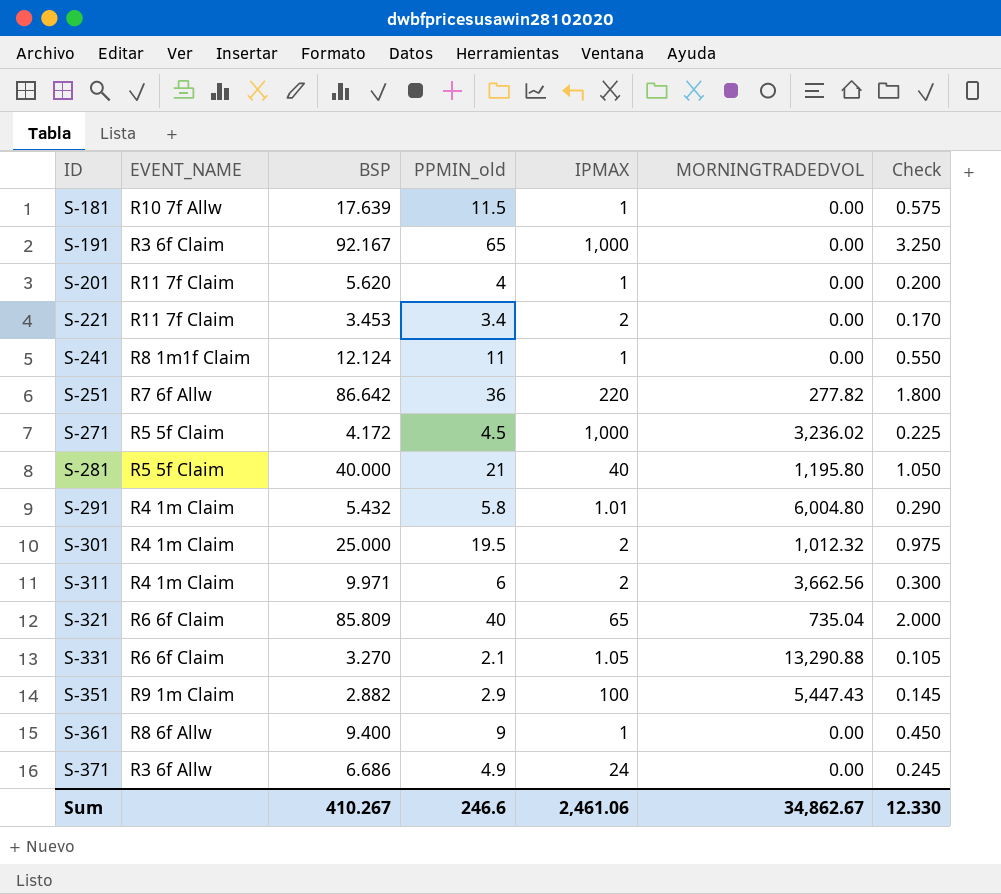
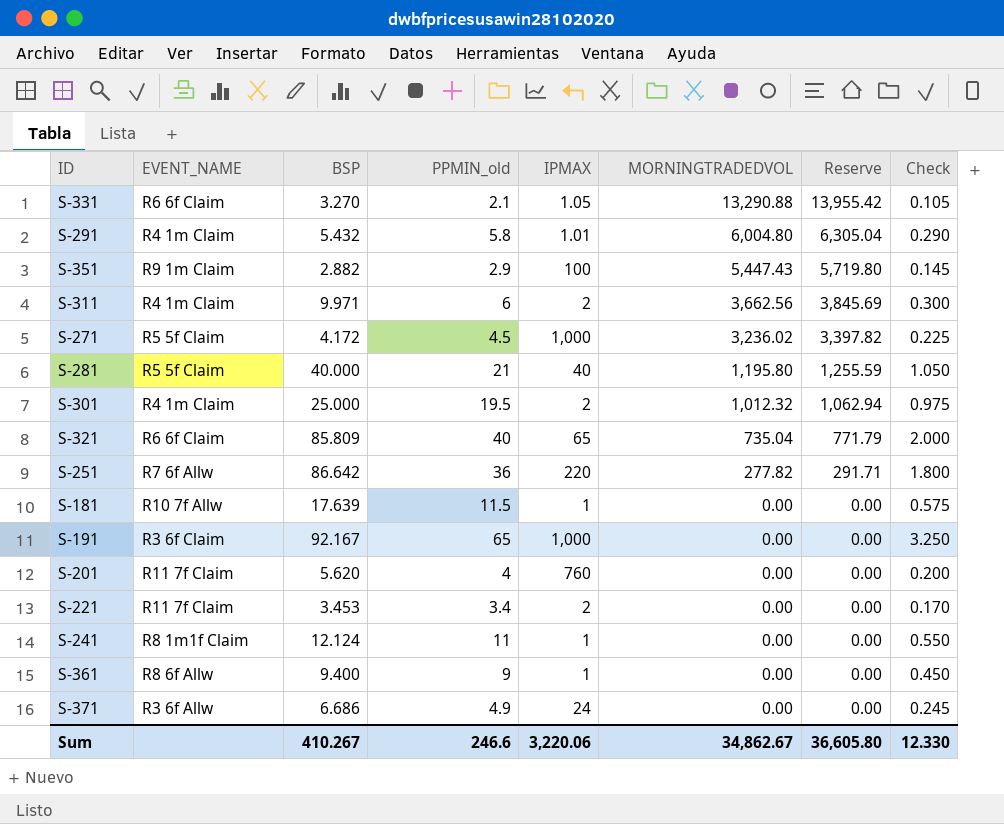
row order: ID ascending -> MORNINGTRADEDVOL descending
column Reserve | formula: none -> [MORNINGTRADEDVOL] * 1.05
S-201 | IPMAX: 1 -> 760
Sum | IPMAX: 2,461.06 -> 3,220.06

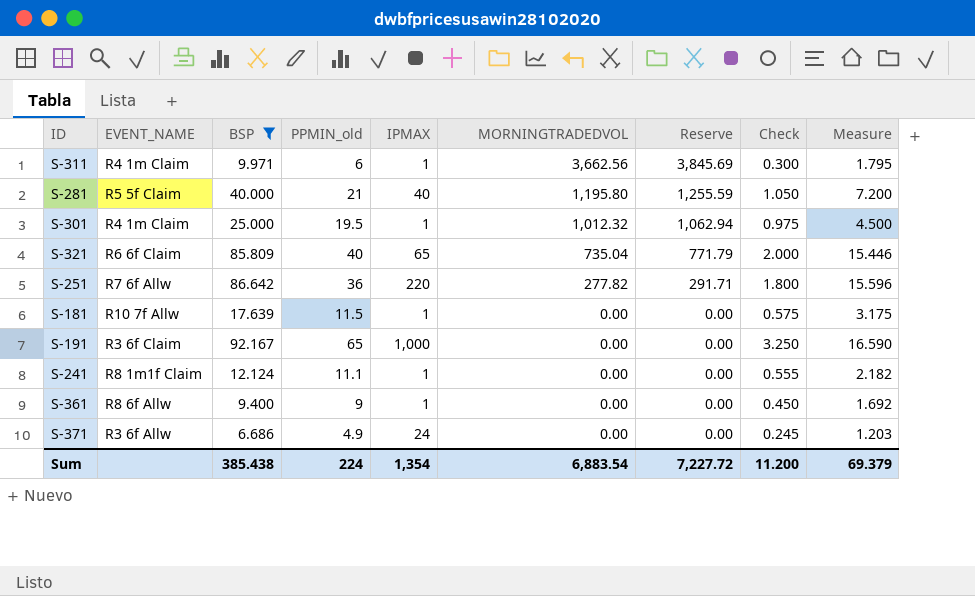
filter: none -> BSP >= 6.686
column Measure | formula: none -> [BSP] * 0.18
S-311 | IPMAX: 2 -> 1
S-301 | IPMAX: 2 -> 1
S-241 | PPMIN_old: 11 -> 11.1
S-241 | Check: 0.550 -> 0.555
Sum | BSP: 410.267 -> 385.438
Sum | PPMIN_old: 246.6 -> 224
Sum | IPMAX: 3,220.06 -> 1,354
Sum | MORNINGTRADEDVOL: 34,862.67 -> 6,883.54
Sum | Reserve: 36,605.80 -> 7,227.72
Sum | Check: 12.330 -> 11.200

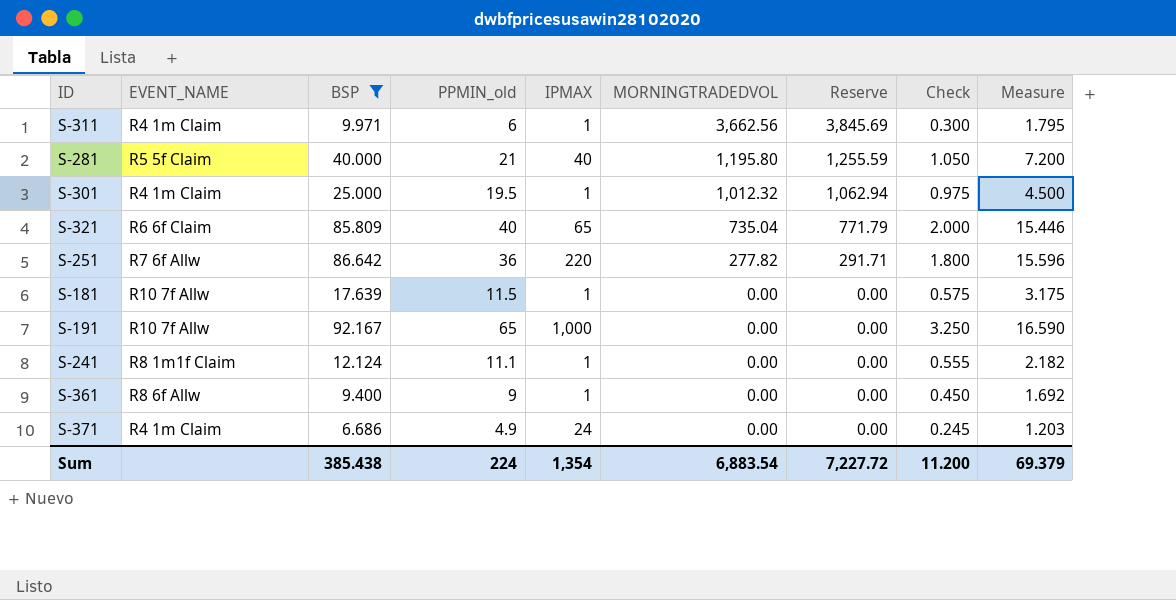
S-191 | EVENT_NAME: R3 6f Claim -> R10 7f Allw
S-371 | EVENT_NAME: R3 6f Allw -> R4 1m Claim

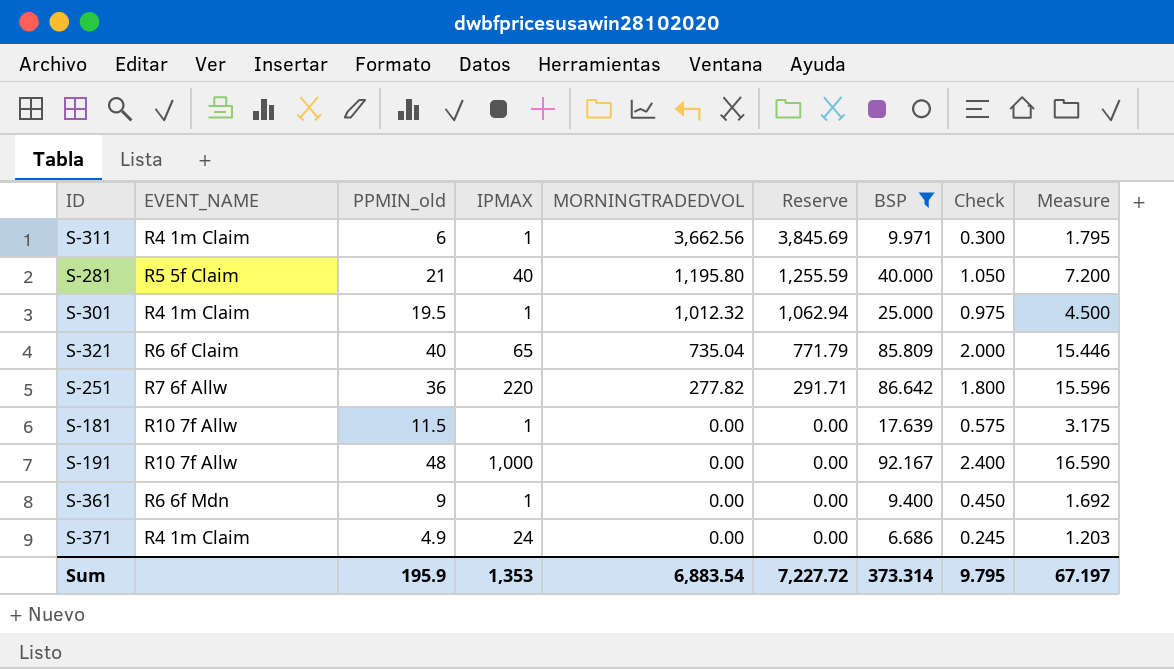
column BSP | position: 3 -> 7
row S-241: R8 1m1f Claim | 12.124 | 11.1 | 1 | 0.00 | 0.00 | 0.555 | 2.182 -> none
S-191 | PPMIN_old: 65 -> 48
S-191 | Check: 3.250 -> 2.400
S-361 | EVENT_NAME: R8 6f Allw -> R6 6f Mdn
Sum | PPMIN_old: 224 -> 195.9
Sum | IPMAX: 1,354 -> 1,353
Sum | BSP: 385.438 -> 373.314
Sum | Check: 11.200 -> 9.795
Sum | Measure: 69.379 -> 67.197

